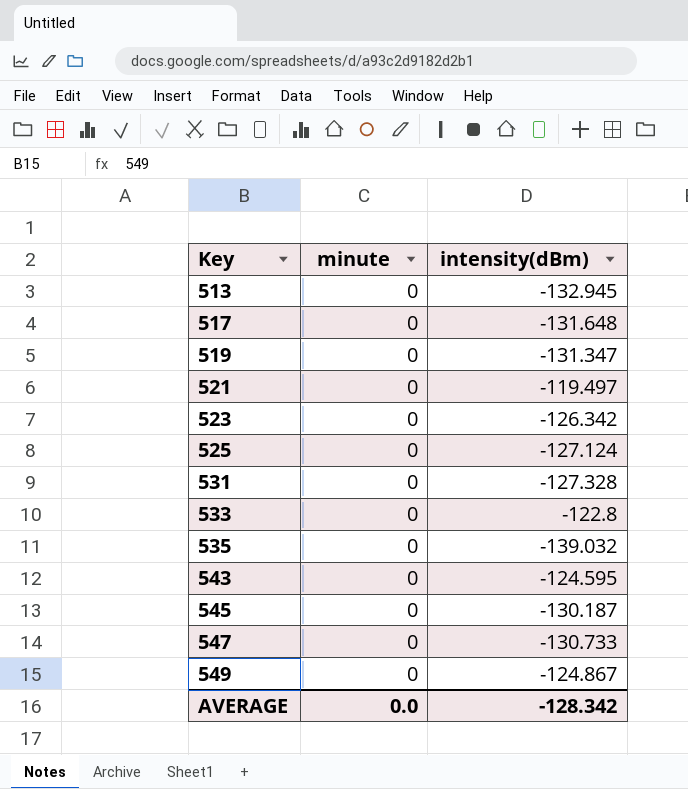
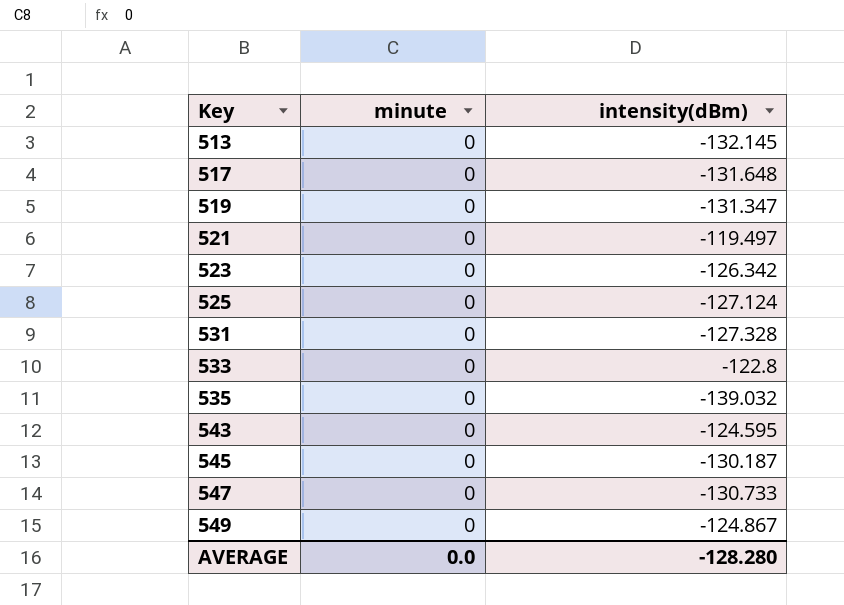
513 | intensity(dBm): -132.945 -> -132.145
AVERAGE | intensity(dBm): -128.342 -> -128.280

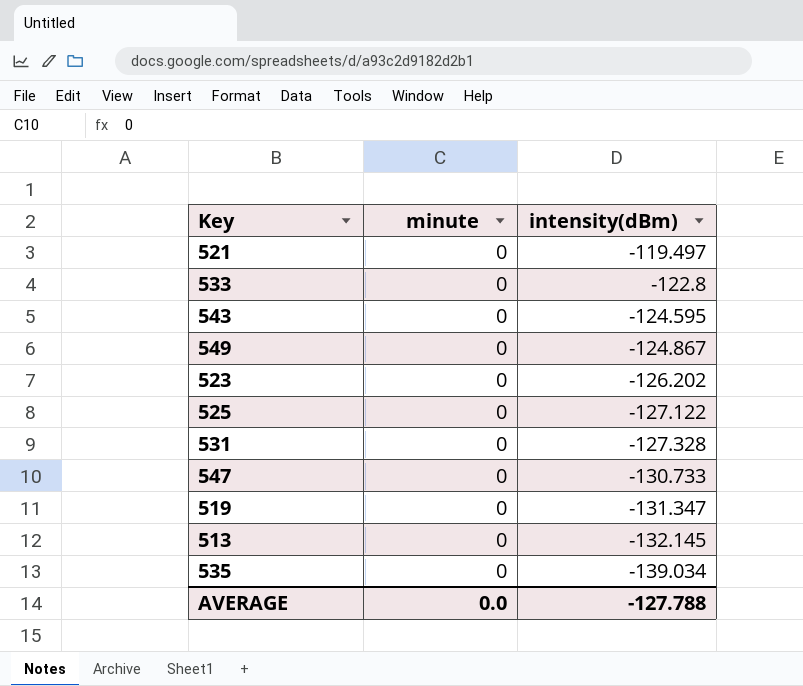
row order: Key ascending -> intensity(dBm) descending
row 517: 0 | -131.648 -> none
row 545: 0 | -130.187 -> none
523 | intensity(dBm): -126.342 -> -126.202
525 | intensity(dBm): -127.124 -> -127.122
535 | intensity(dBm): -139.032 -> -139.034
AVERAGE | intensity(dBm): -128.280 -> -127.788

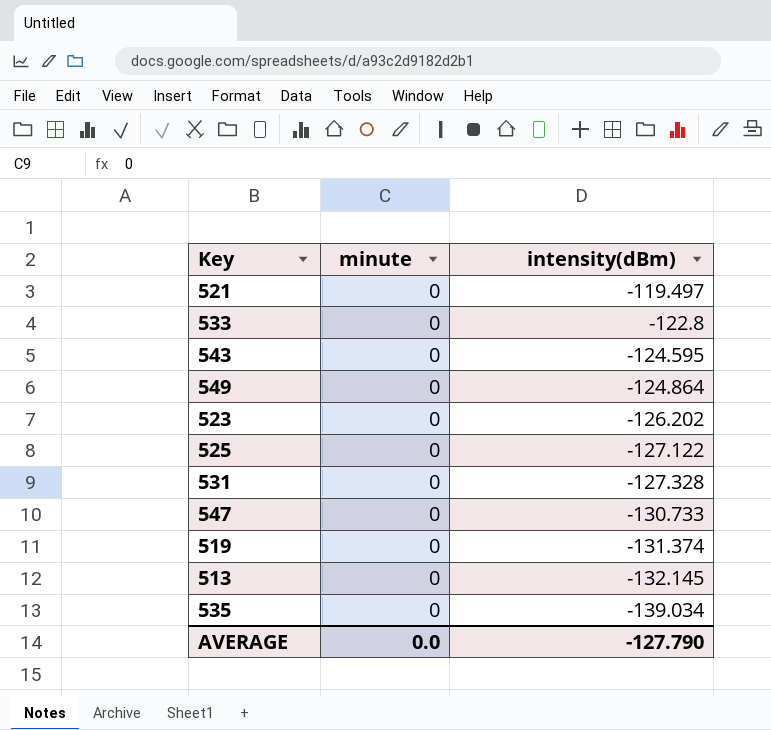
549 | intensity(dBm): -124.867 -> -124.864
519 | intensity(dBm): -131.347 -> -131.374
AVERAGE | intensity(dBm): -127.788 -> -127.790

